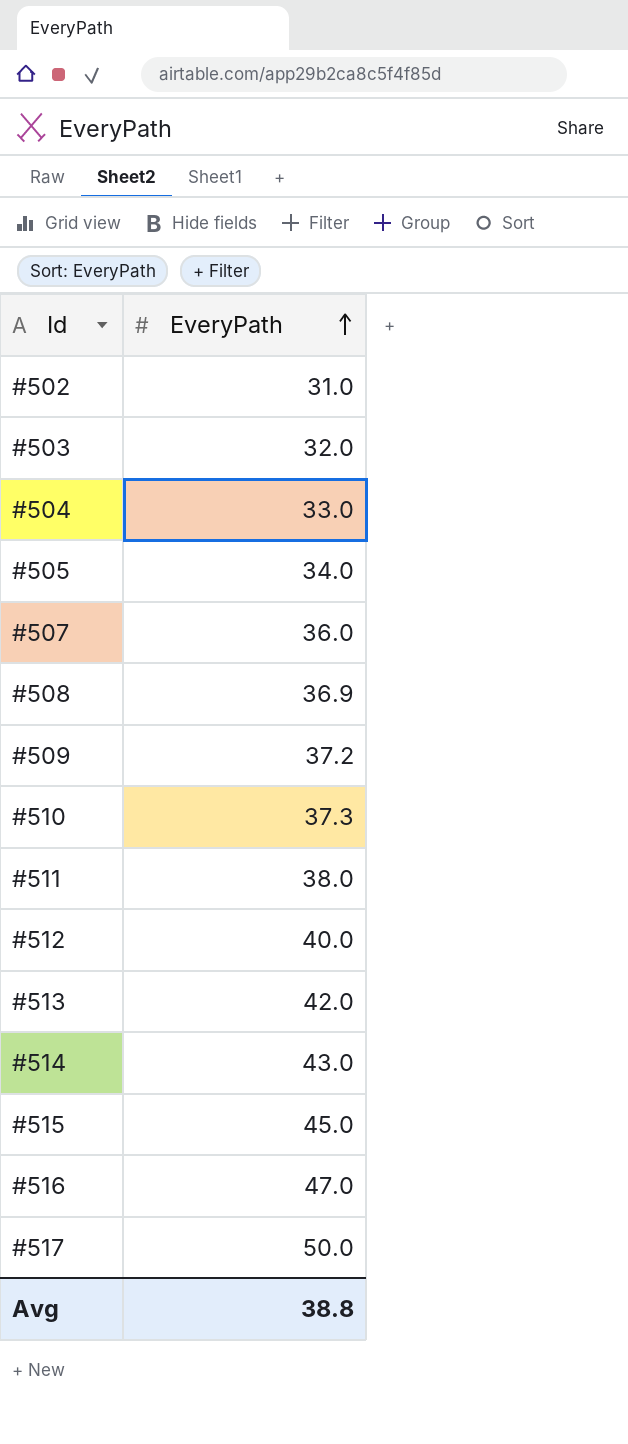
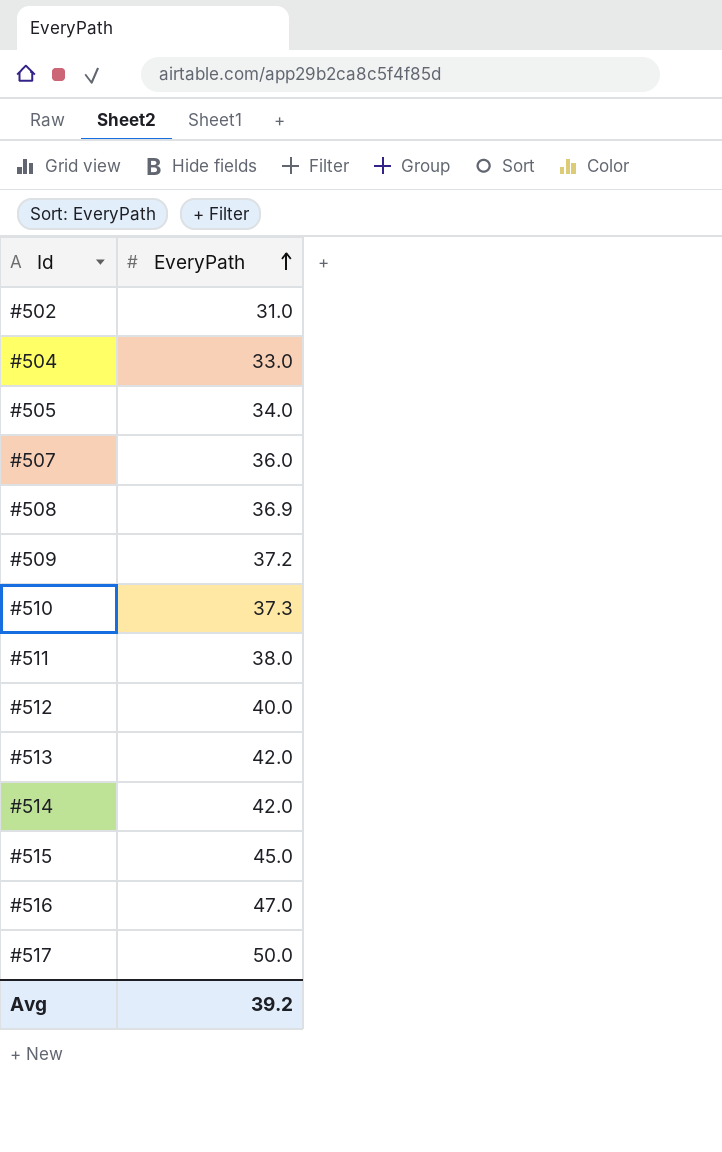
row #503: 32.0 -> none
#514 | EveryPath: 43.0 -> 42.0
Avg | EveryPath: 38.8 -> 39.2

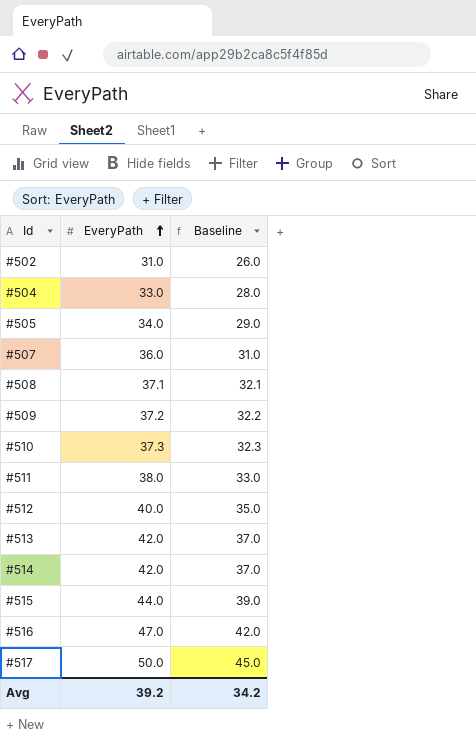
column Baseline | formula: none -> [EveryPath] - 5
#508 | EveryPath: 36.9 -> 37.1
#515 | EveryPath: 45.0 -> 44.0

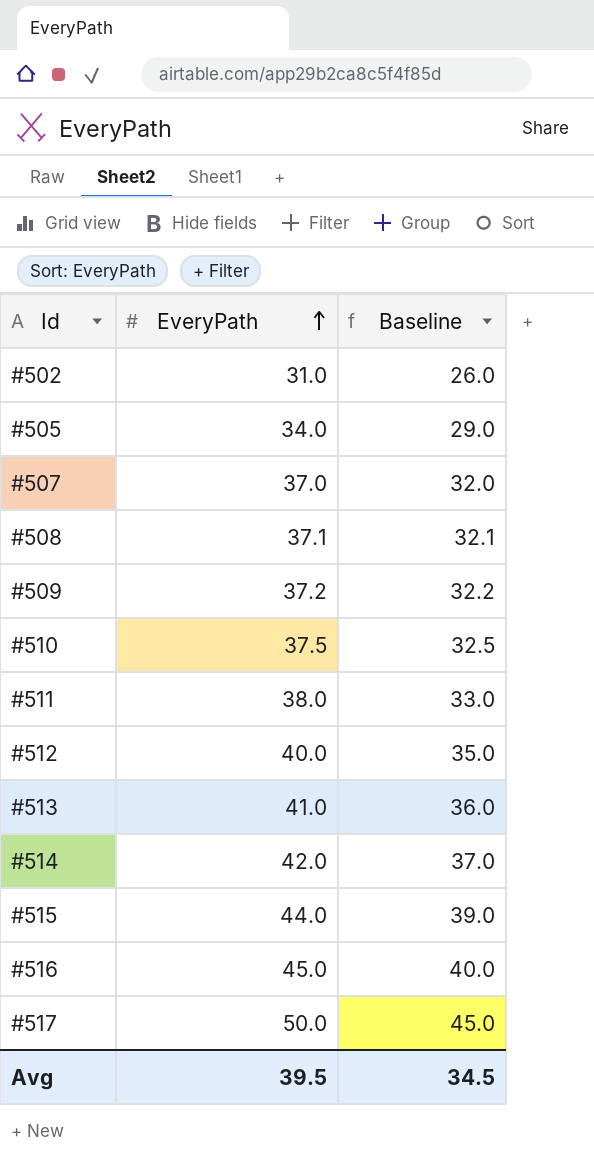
row #504: 33.0 | 28.0 -> none
#507 | EveryPath: 36.0 -> 37.0
#507 | Baseline: 31.0 -> 32.0
#510 | EveryPath: 37.3 -> 37.5
#510 | Baseline: 32.3 -> 32.5
#513 | EveryPath: 42.0 -> 41.0
#513 | Baseline: 37.0 -> 36.0
#516 | EveryPath: 47.0 -> 45.0
#516 | Baseline: 42.0 -> 40.0
Avg | EveryPath: 39.2 -> 39.5
Avg | Baseline: 34.2 -> 34.5

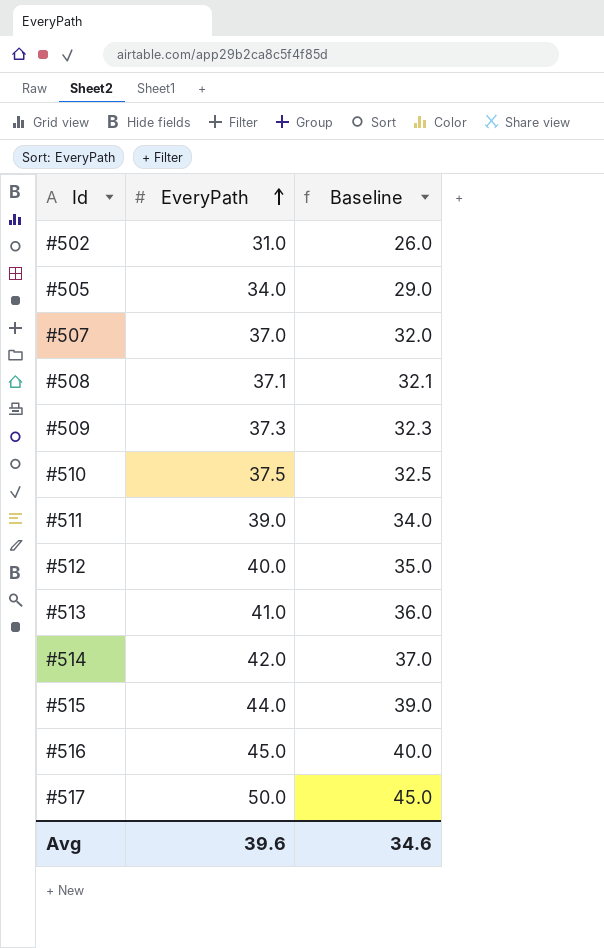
#509 | EveryPath: 37.2 -> 37.3
#509 | Baseline: 32.2 -> 32.3
#511 | EveryPath: 38.0 -> 39.0
#511 | Baseline: 33.0 -> 34.0
Avg | EveryPath: 39.5 -> 39.6
Avg | Baseline: 34.5 -> 34.6

